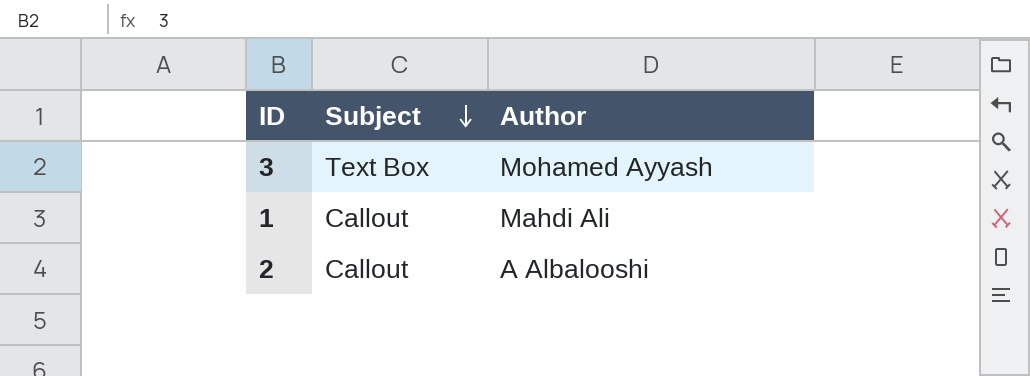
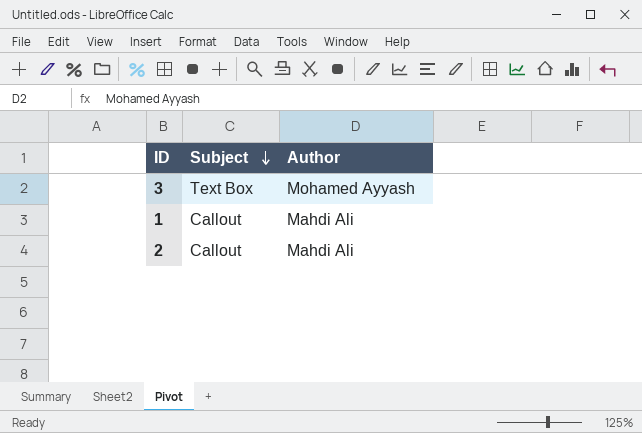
2 | Author: A Albalooshi -> Mahdi Ali

